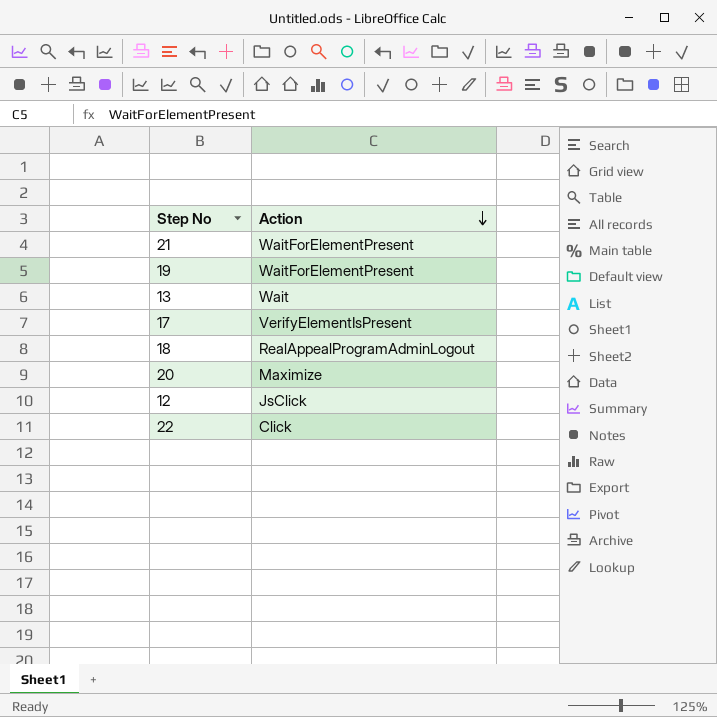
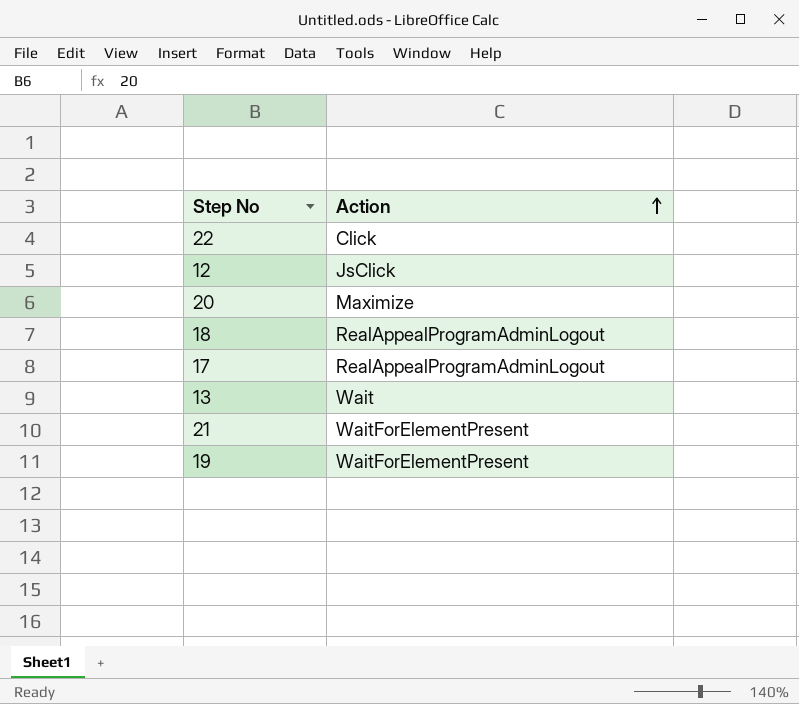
row order: Action descending -> Action ascending
17 | Action: VerifyElementIsPresent -> RealAppealProgramAdminLogout

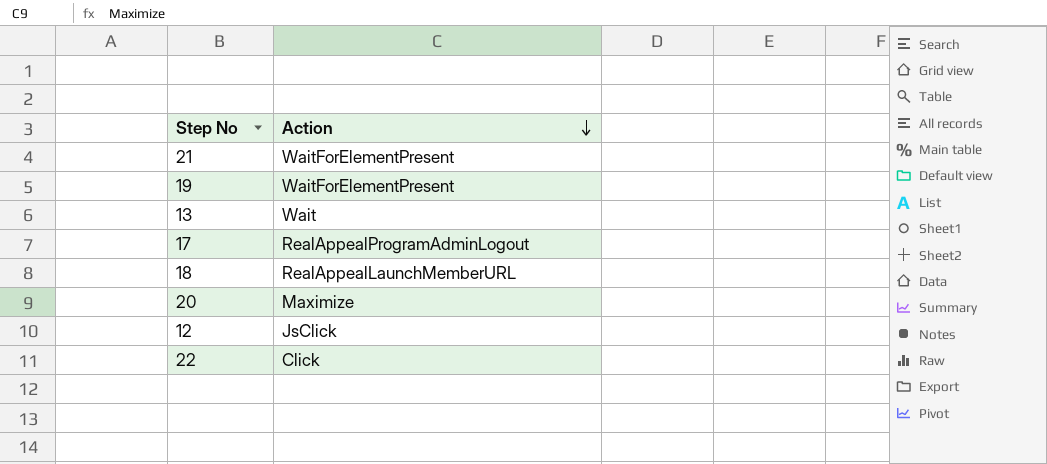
row order: Action ascending -> Action descending
18 | Action: RealAppealProgramAdminLogout -> RealAppealLaunchMemberURL

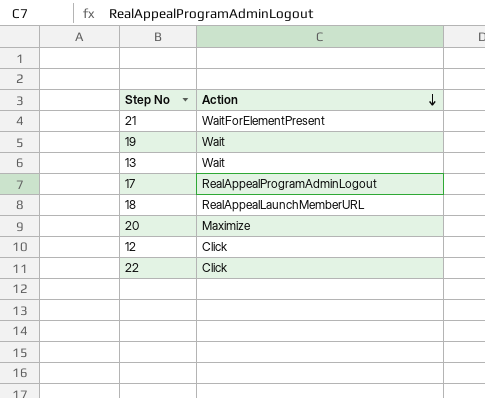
19 | Action: WaitForElementPresent -> Wait
12 | Action: JsClick -> Click

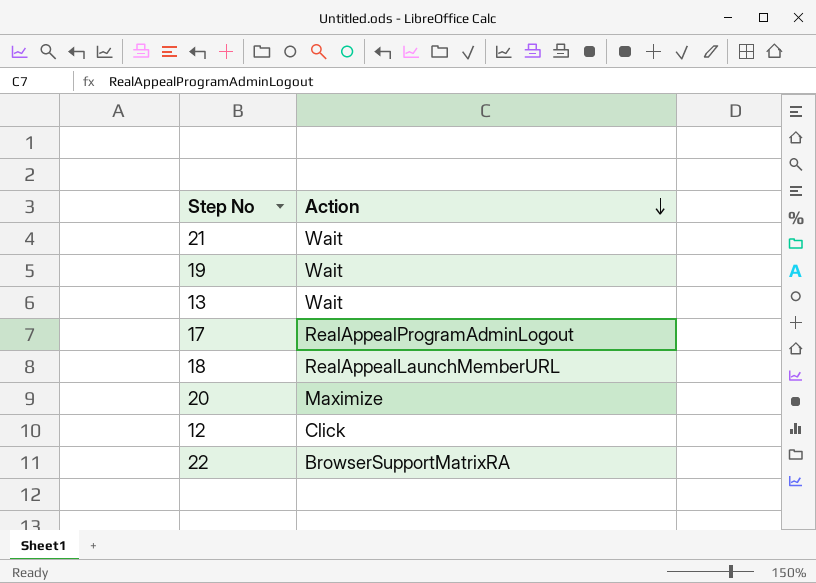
21 | Action: WaitForElementPresent -> Wait
22 | Action: Click -> BrowserSupportMatrixRA

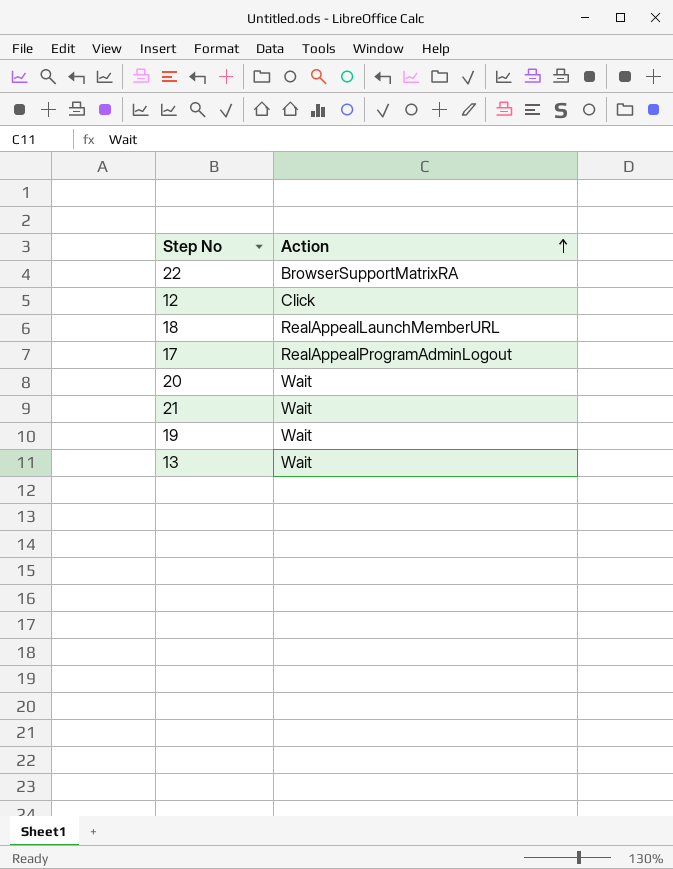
row order: Action descending -> Action ascending
20 | Action: Maximize -> Wait

